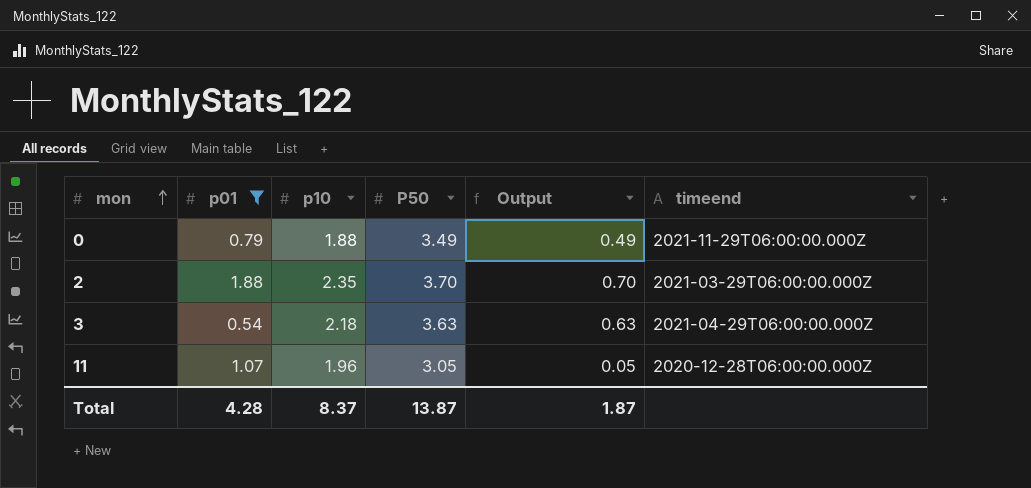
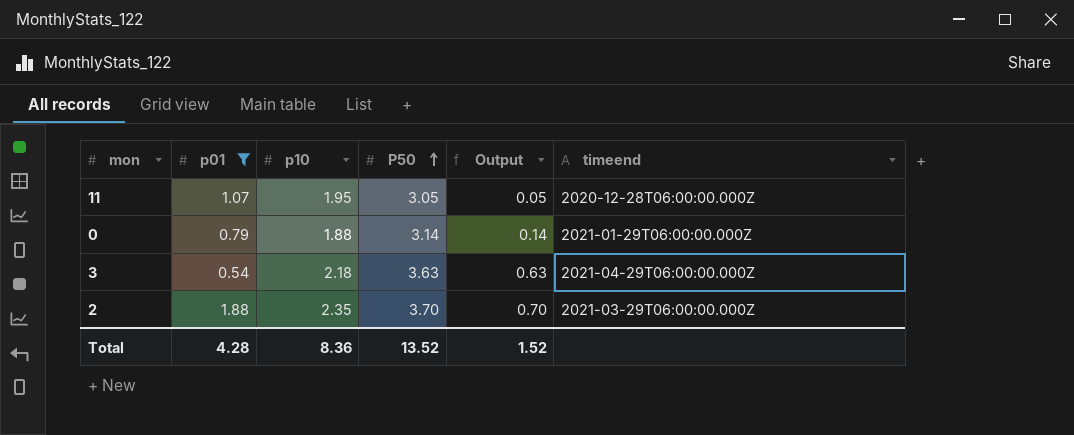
row order: mon ascending -> P50 ascending
11 | p10: 1.96 -> 1.95
0 | P50: 3.49 -> 3.14
0 | Output: 0.49 -> 0.14
0 | timeend: 2021-11-29T06:00:00.000Z -> 2021-01-29T06:00:00.000Z
Total | p10: 8.37 -> 8.36
Total | P50: 13.87 -> 13.52
Total | Output: 1.87 -> 1.52

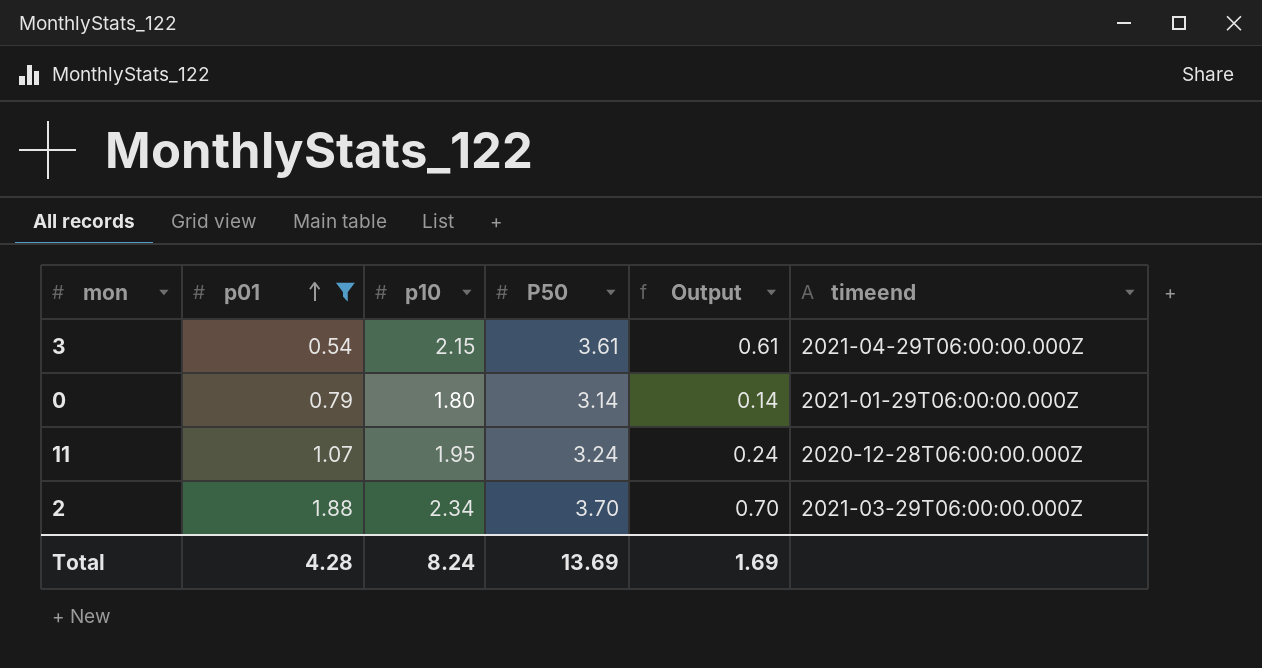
row order: P50 ascending -> p01 ascending
3 | p10: 2.18 -> 2.15
3 | P50: 3.63 -> 3.61
3 | Output: 0.63 -> 0.61
0 | p10: 1.88 -> 1.80
11 | P50: 3.05 -> 3.24
11 | Output: 0.05 -> 0.24
2 | p10: 2.35 -> 2.34
Total | p10: 8.36 -> 8.24
Total | P50: 13.52 -> 13.69
Total | Output: 1.52 -> 1.69

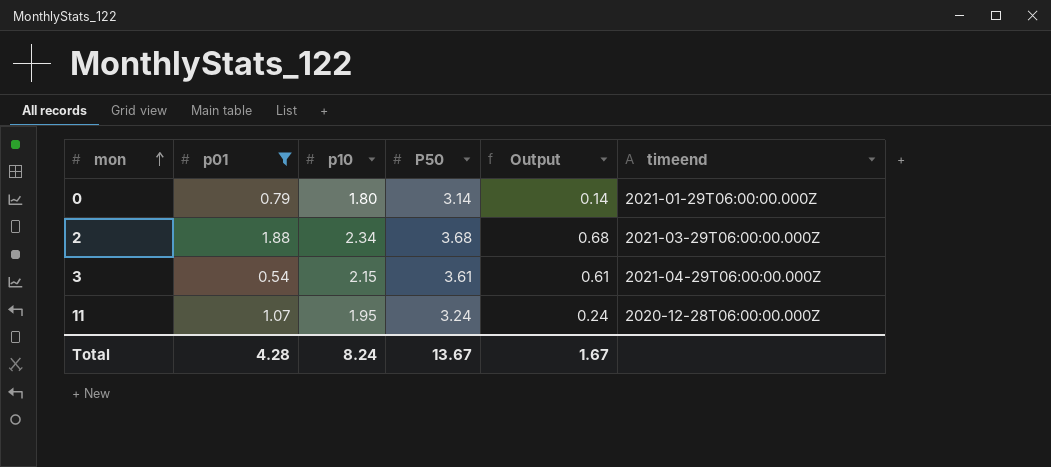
row order: p01 ascending -> mon ascending
2 | P50: 3.70 -> 3.68
2 | Output: 0.70 -> 0.68
Total | P50: 13.69 -> 13.67
Total | Output: 1.69 -> 1.67

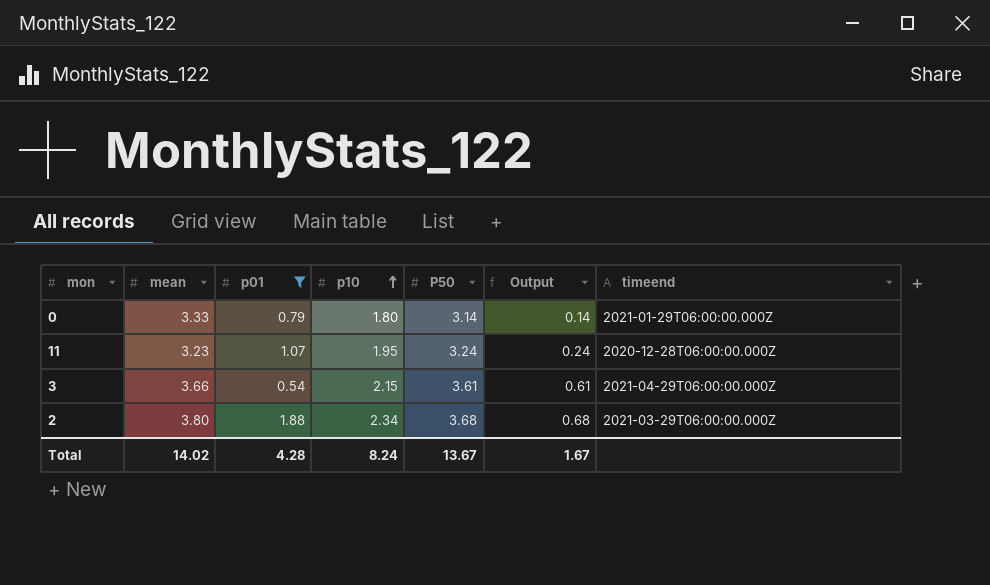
row order: mon ascending -> p10 ascending
column mean | position: none -> 2

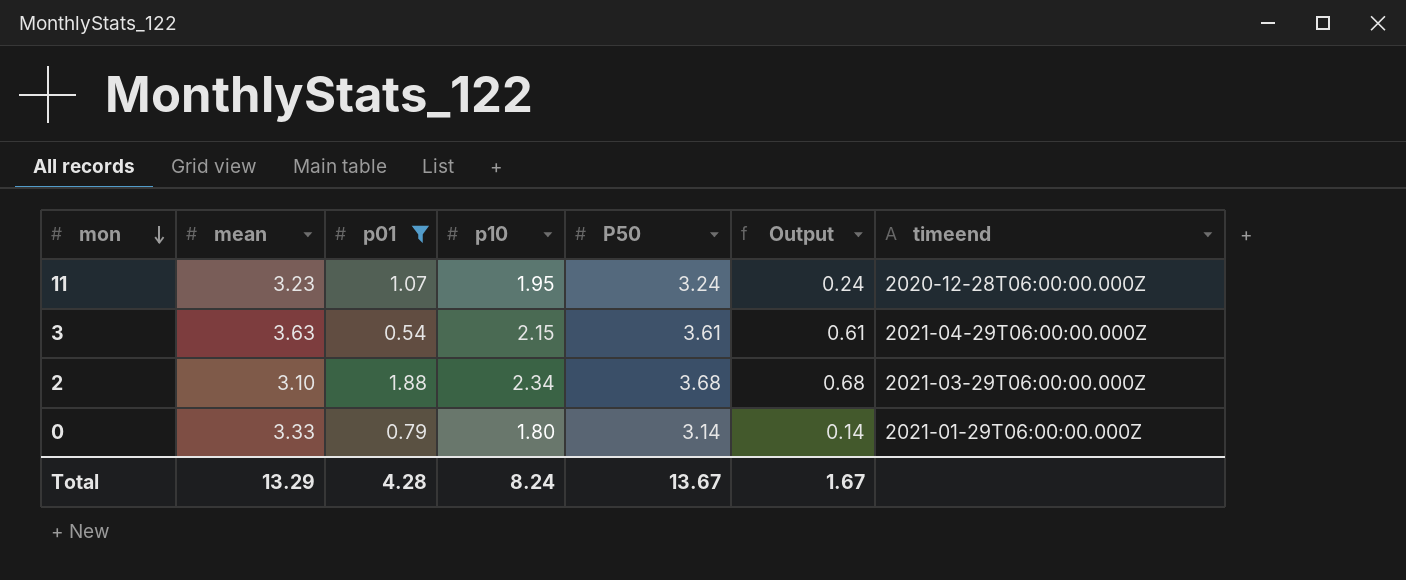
row order: p10 ascending -> mon descending
3 | mean: 3.66 -> 3.63
2 | mean: 3.80 -> 3.10
Total | mean: 14.02 -> 13.29

